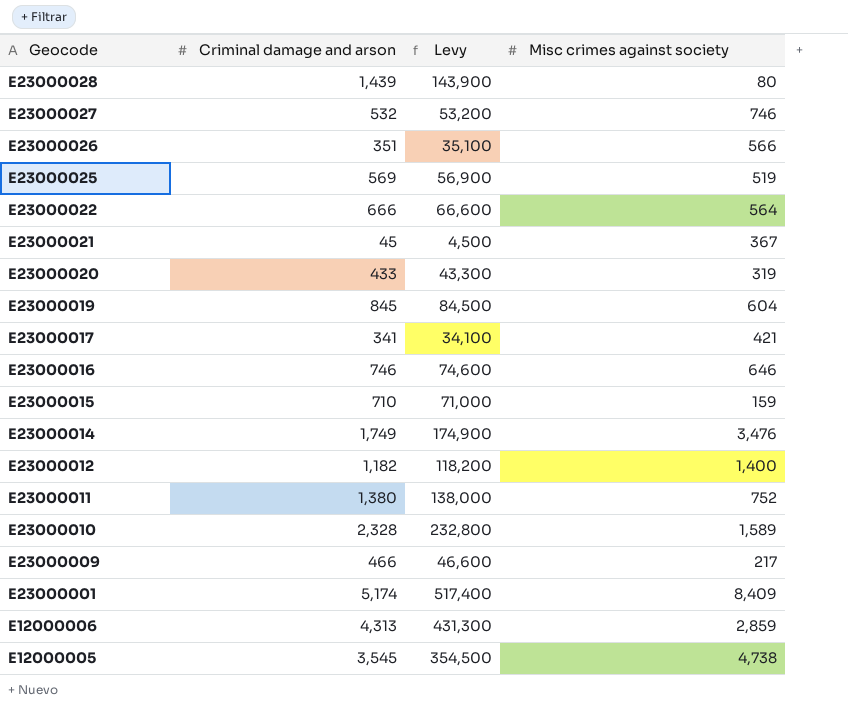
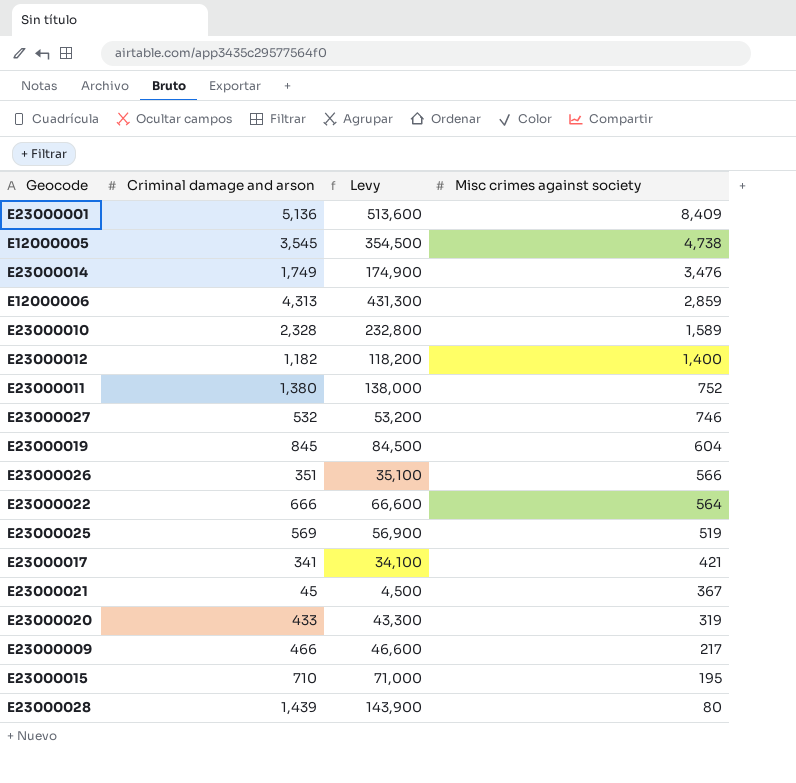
row order: Geocode descending -> Misc crimes against society descending
row E23000016: 746 | 74,600 | 646 -> none
E23000001 | Criminal damage and arson: 5,174 -> 5,136
E23000001 | Levy: 517,400 -> 513,600
E23000015 | Misc crimes against society: 159 -> 195

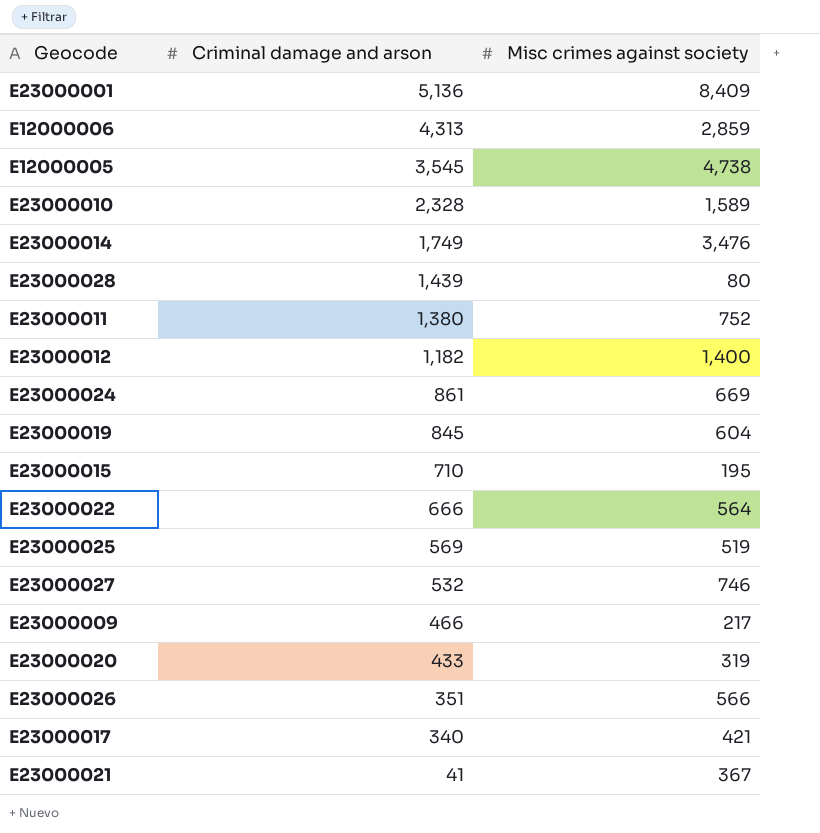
row order: Misc crimes against society descending -> Criminal damage and arson descending
column Levy | formula: [Criminal damage and arson] * 100 -> none
row E23000024: none -> 861 | 669
E23000017 | Criminal damage and arson: 341 -> 340
E23000021 | Criminal damage and arson: 45 -> 41

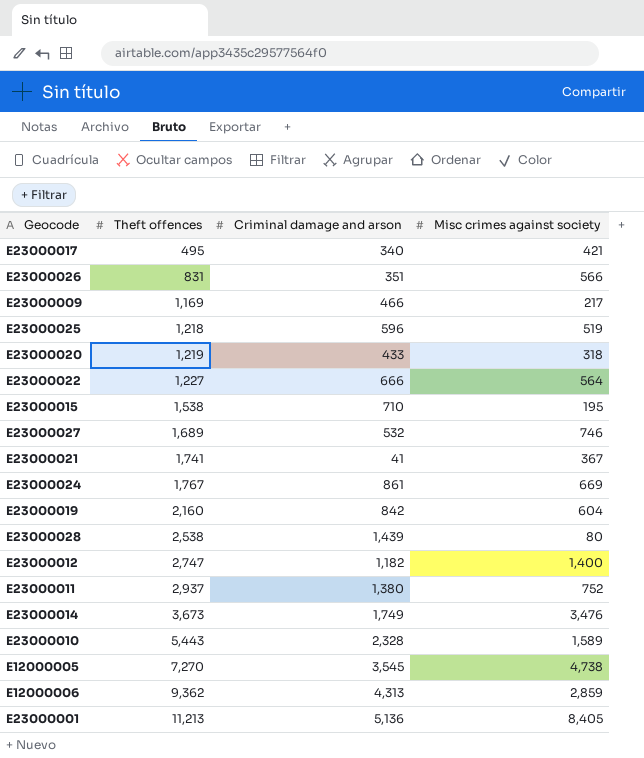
row order: Criminal damage and arson descending -> Theft offences ascending
column Theft offences | position: none -> 2
E23000025 | Criminal damage and arson: 569 -> 596
E23000020 | Misc crimes against society: 319 -> 318
E23000019 | Criminal damage and arson: 845 -> 842
E23000001 | Misc crimes against society: 8,409 -> 8,405

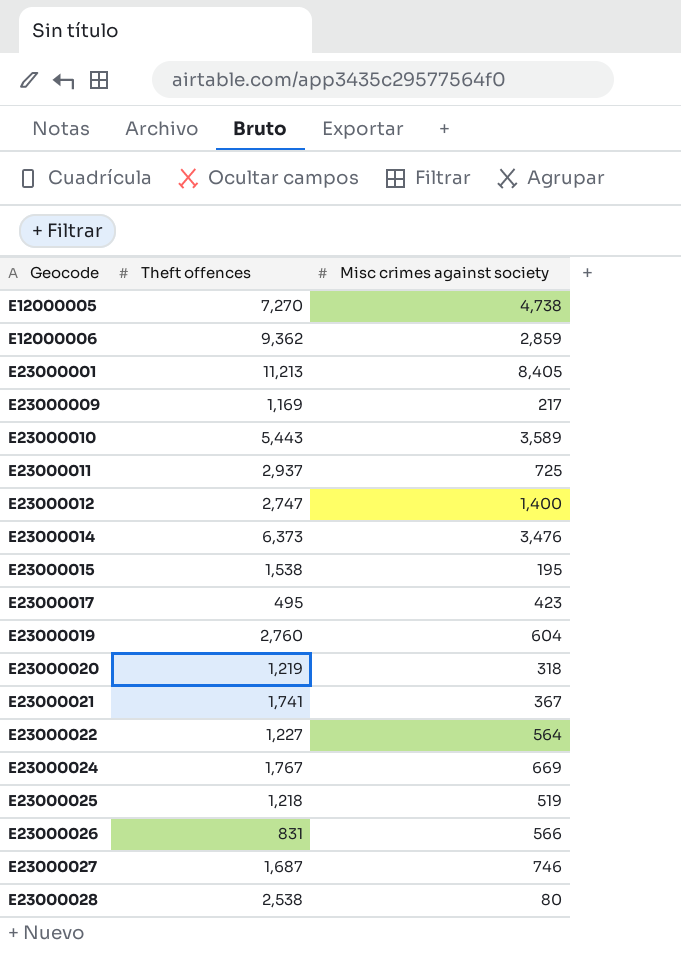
row order: Theft offences ascending -> Geocode ascending
column Criminal damage and arson | position: 3 -> none
E23000010 | Misc crimes against society: 1,589 -> 3,589
E23000011 | Misc crimes against society: 752 -> 725
E23000014 | Theft offences: 3,673 -> 6,373
E23000017 | Misc crimes against society: 421 -> 423
E23000019 | Theft offences: 2,160 -> 2,760
E23000027 | Theft offences: 1,689 -> 1,687

